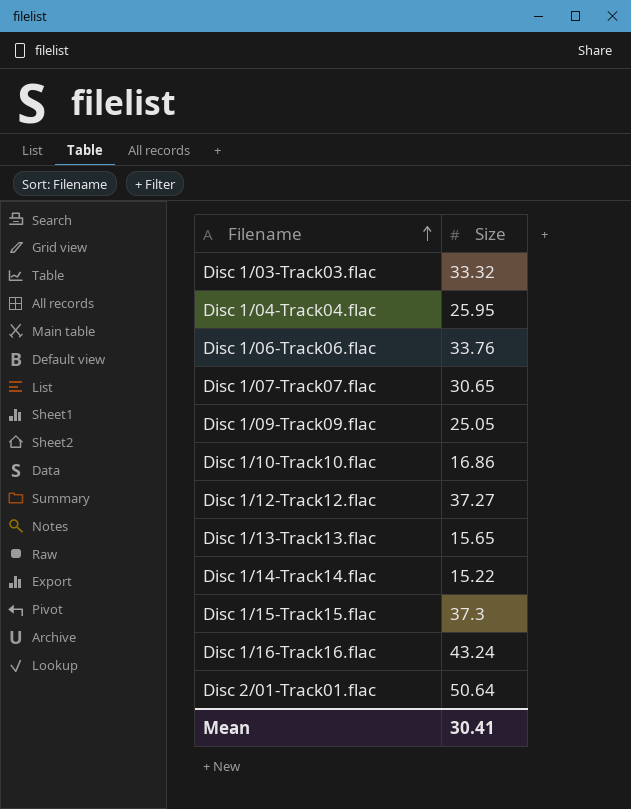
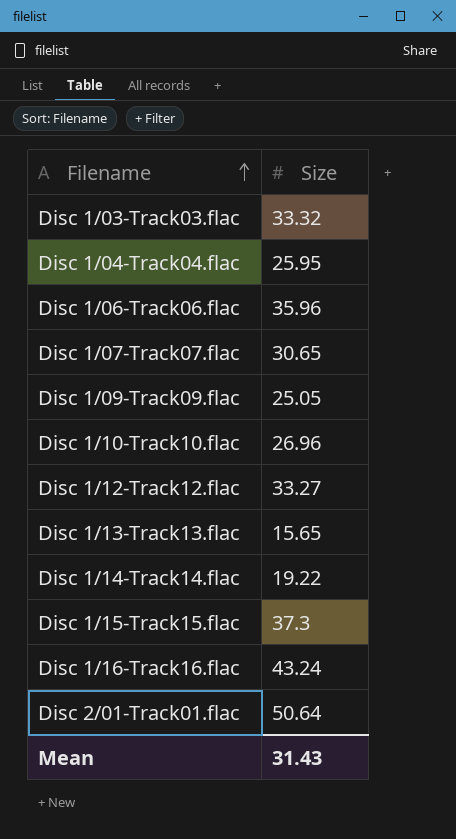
Disc 1/06-Track06.flac | Size: 33.76 -> 35.96
Disc 1/10-Track10.flac | Size: 16.86 -> 26.96
Disc 1/12-Track12.flac | Size: 37.27 -> 33.27
Disc 1/14-Track14.flac | Size: 15.22 -> 19.22
Mean | Size: 30.41 -> 31.43

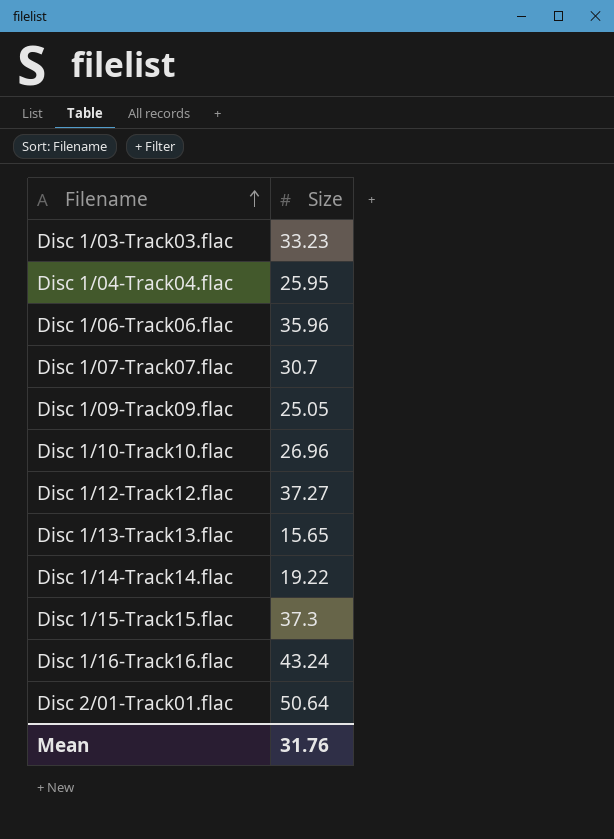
Disc 1/03-Track03.flac | Size: 33.32 -> 33.23
Disc 1/07-Track07.flac | Size: 30.65 -> 30.7
Disc 1/12-Track12.flac | Size: 33.27 -> 37.27
Mean | Size: 31.43 -> 31.76

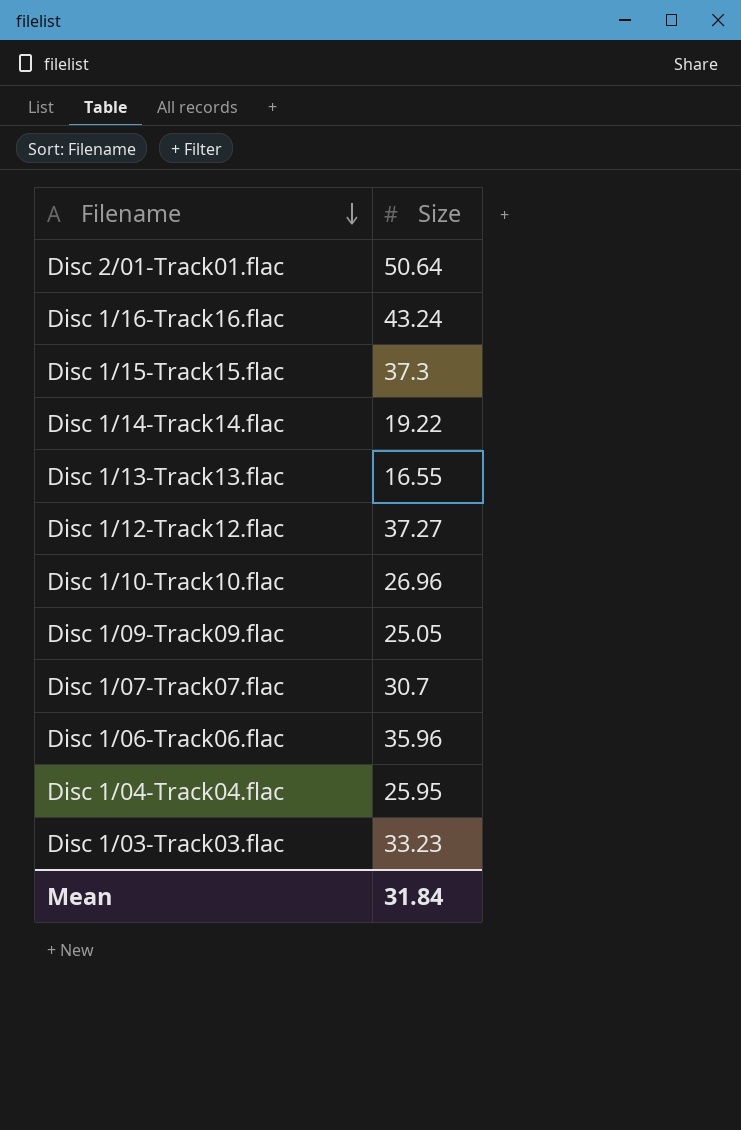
row order: Filename ascending -> Filename descending
Disc 1/13-Track13.flac | Size: 15.65 -> 16.55
Mean | Size: 31.76 -> 31.84

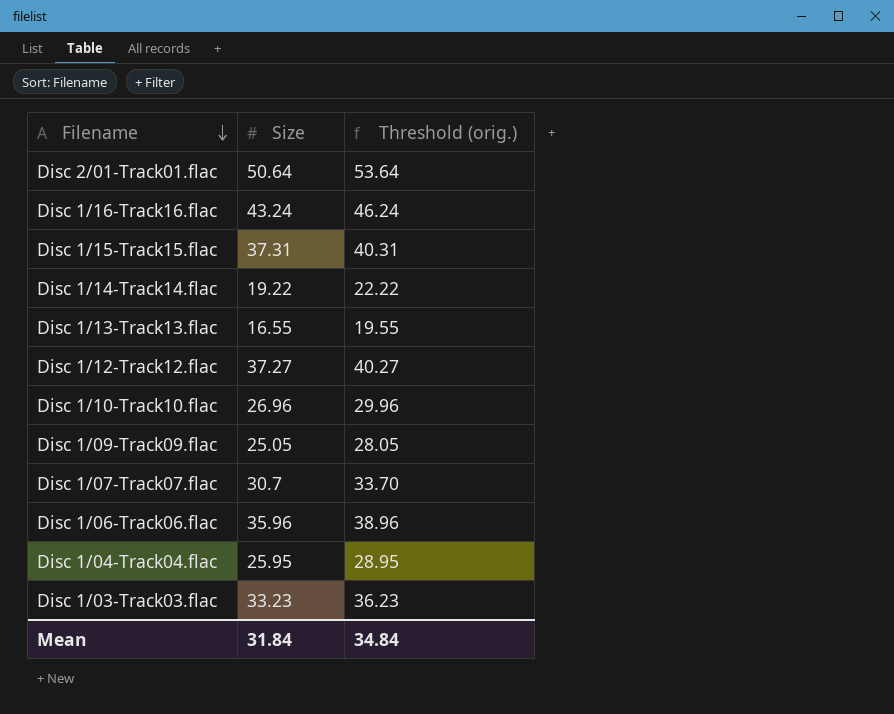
column Threshold (orig.) | formula: none -> [Size] + 3
Disc 1/15-Track15.flac | Size: 37.3 -> 37.31

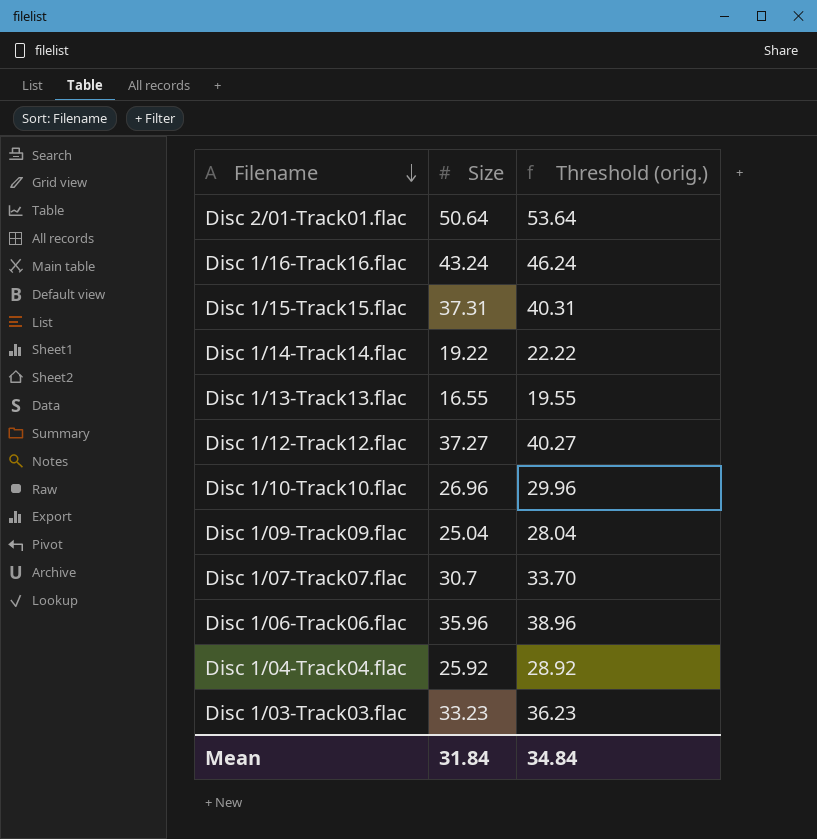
Disc 1/09-Track09.flac | Size: 25.05 -> 25.04
Disc 1/09-Track09.flac | Threshold (orig.): 28.05 -> 28.04
Disc 1/04-Track04.flac | Size: 25.95 -> 25.92
Disc 1/04-Track04.flac | Threshold (orig.): 28.95 -> 28.92

